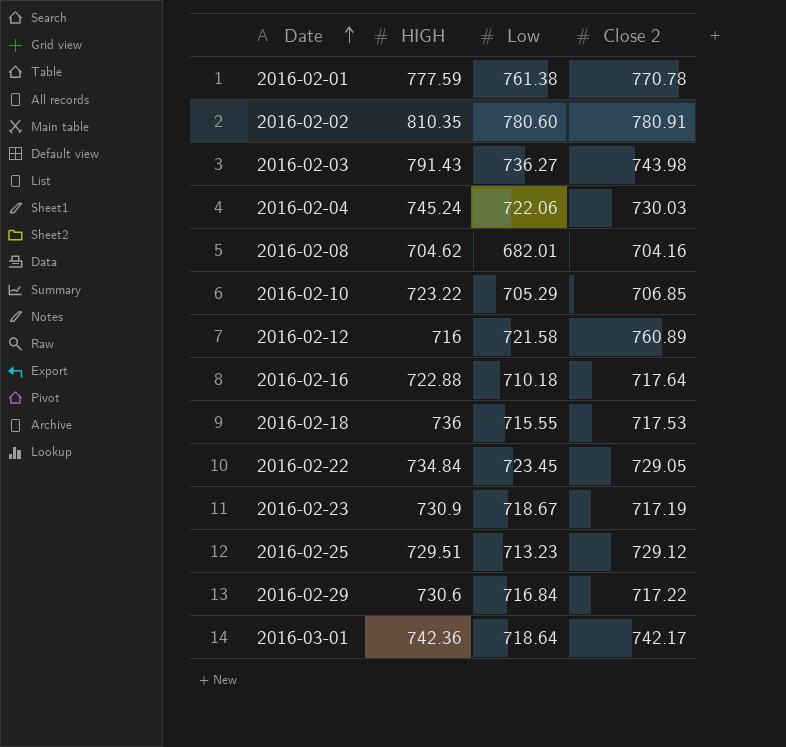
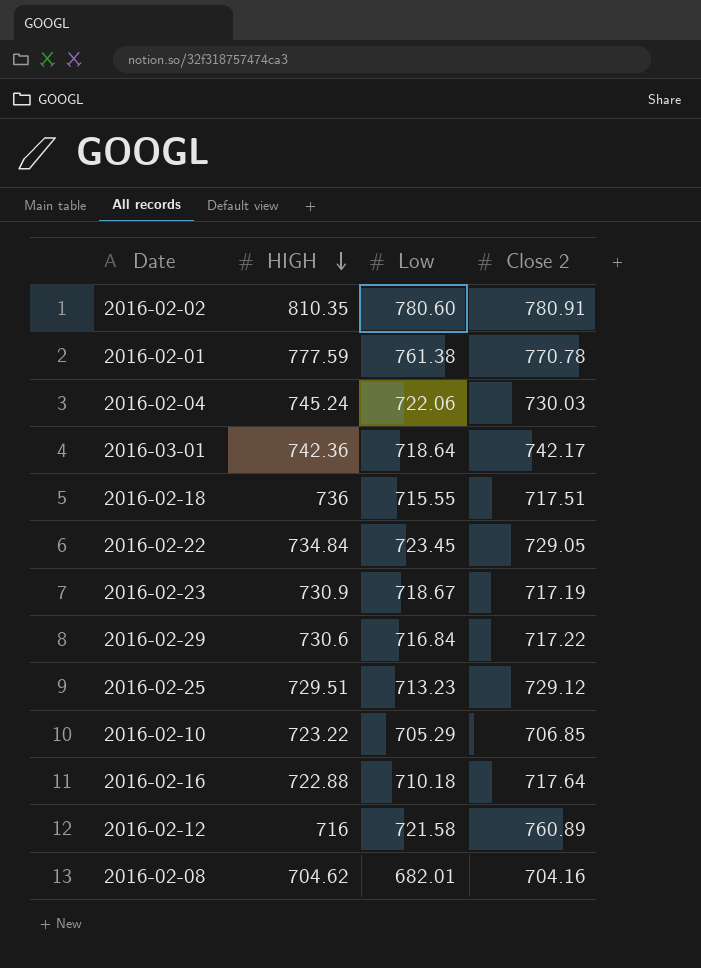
row order: Date ascending -> HIGH descending
row 2016-02-03: 791.43 | 736.27 | 743.98 -> none
2016-02-18 | Close 2: 717.53 -> 717.51

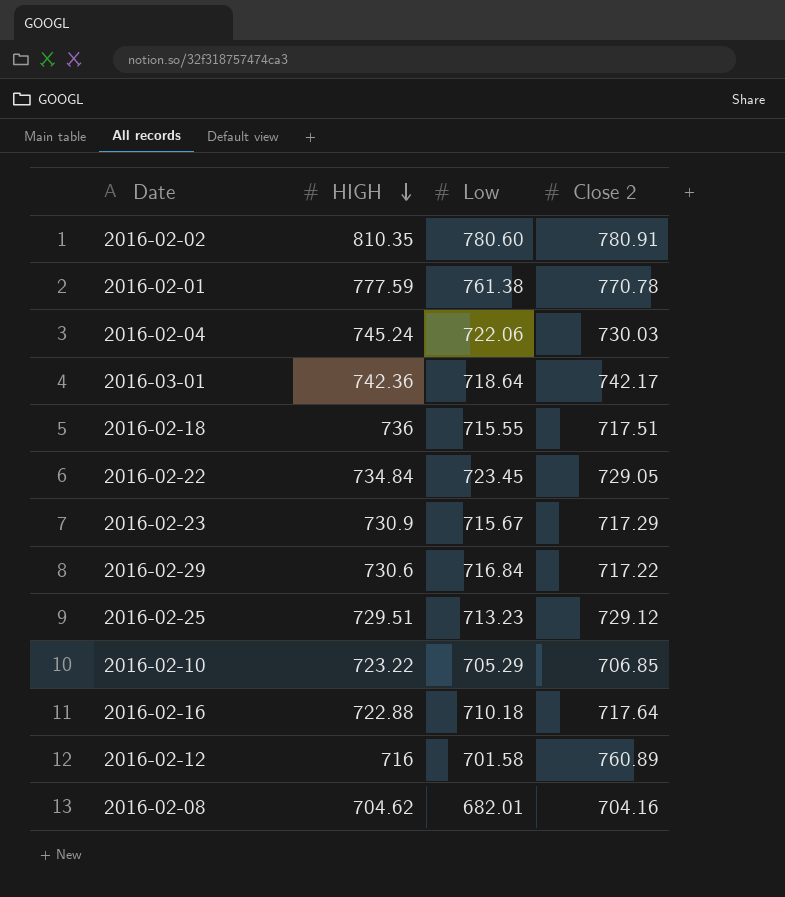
2016-02-23 | Low: 718.67 -> 715.67
2016-02-23 | Close 2: 717.19 -> 717.29
2016-02-12 | Low: 721.58 -> 701.58

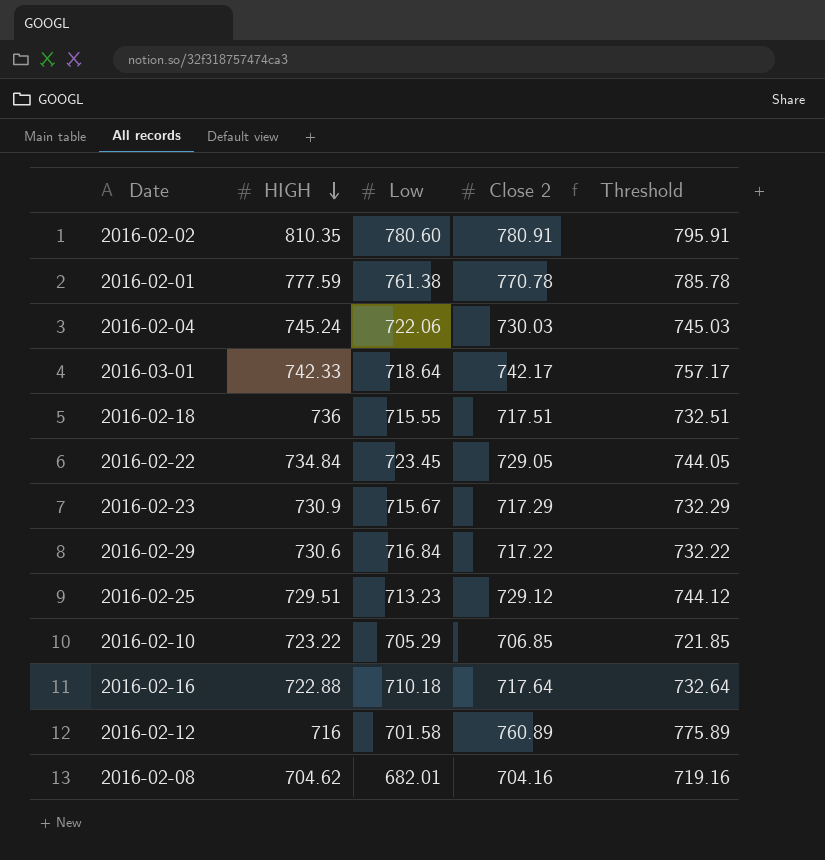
column Threshold | formula: none -> [Close 2] + 15
2016-03-01 | HIGH: 742.36 -> 742.33

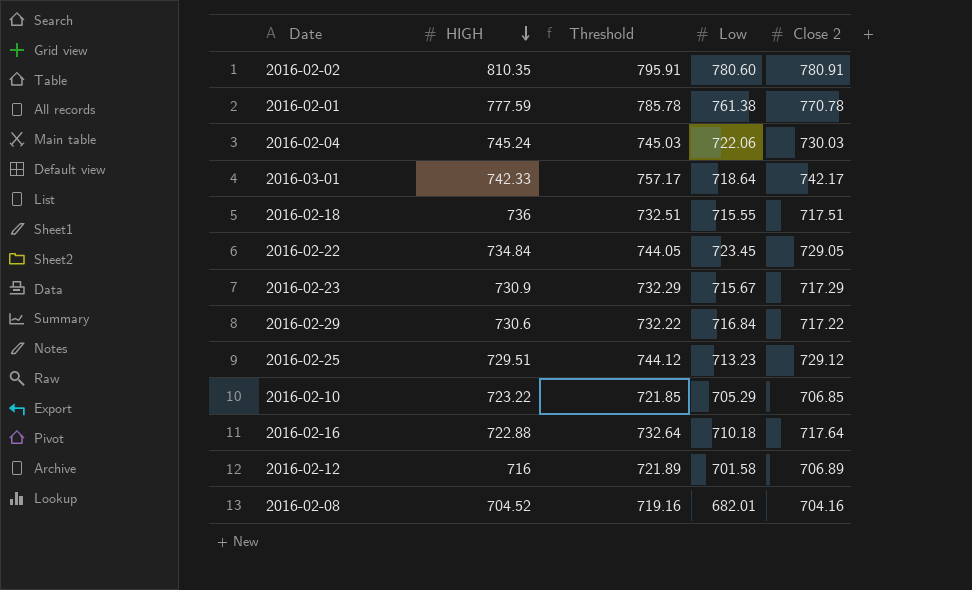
column Threshold | position: 5 -> 3
2016-02-12 | Threshold: 775.89 -> 721.89
2016-02-12 | Close 2: 760.89 -> 706.89
2016-02-08 | HIGH: 704.62 -> 704.52

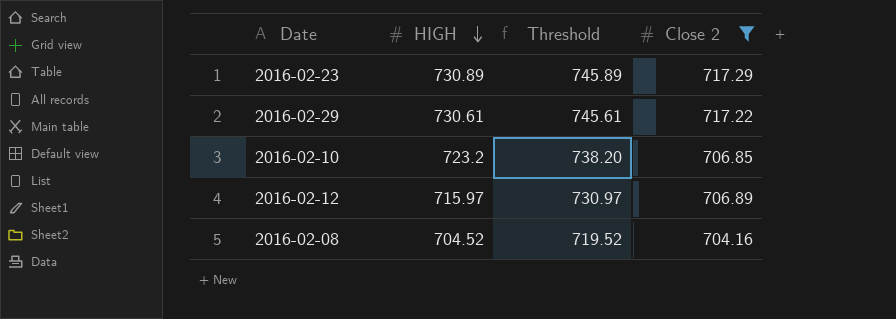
filter: none -> Close 2 <= 717.29
column Low | position: 4 -> none
column Threshold | formula: [Close 2] + 15 -> [HIGH] + 15
2016-02-23 | HIGH: 730.9 -> 730.89
2016-02-29 | HIGH: 730.6 -> 730.61
2016-02-10 | HIGH: 723.22 -> 723.2
2016-02-12 | HIGH: 716 -> 715.97

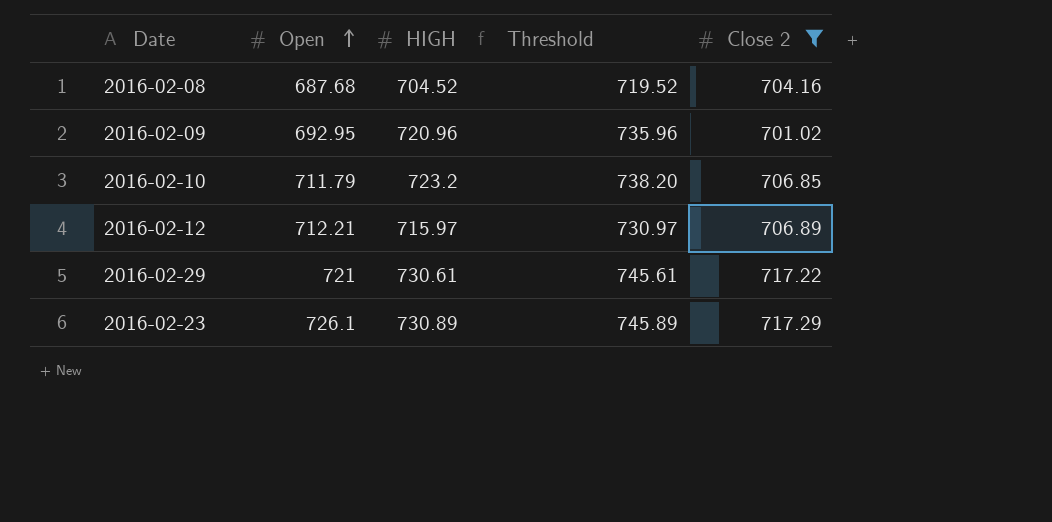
row order: HIGH descending -> Open ascending
column Open | position: none -> 2
row 2016-02-09: none -> 692.95 | 720.96 | 735.96 | 701.02

